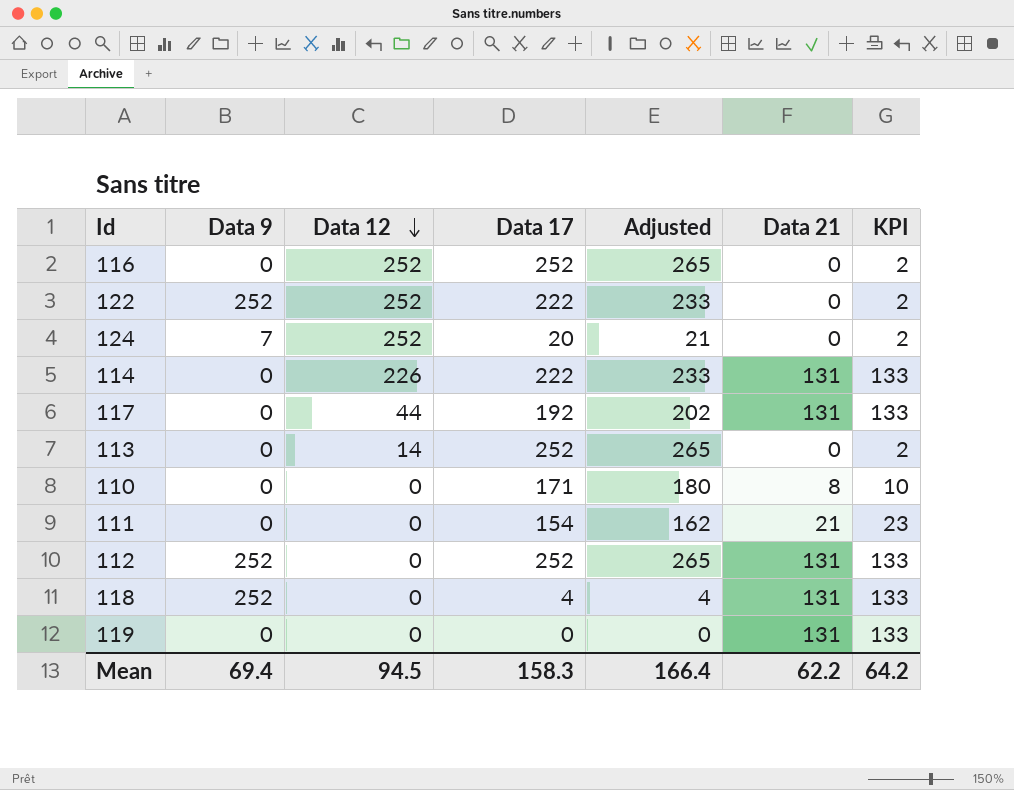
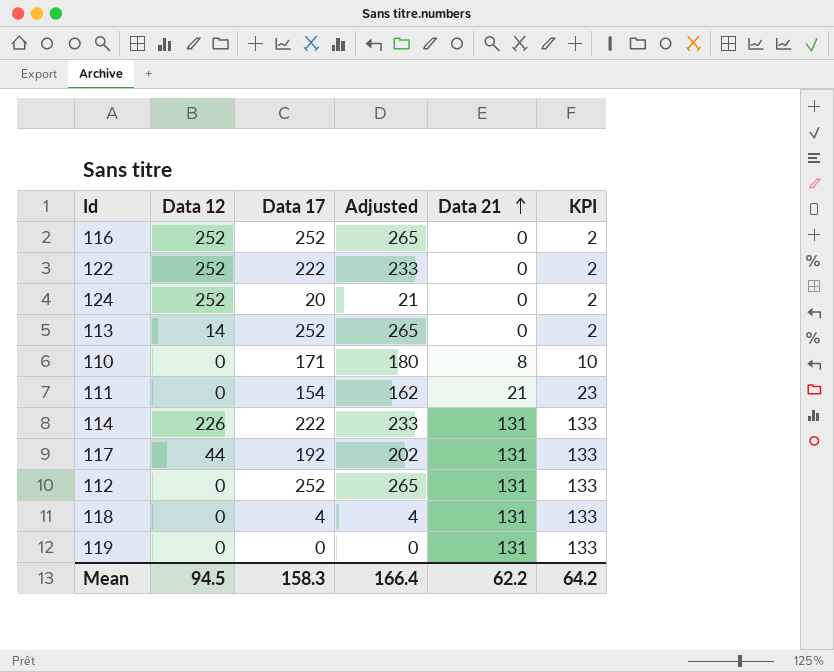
row order: Data 12 descending -> Data 21 ascending
column Data 9 | position: 2 -> none

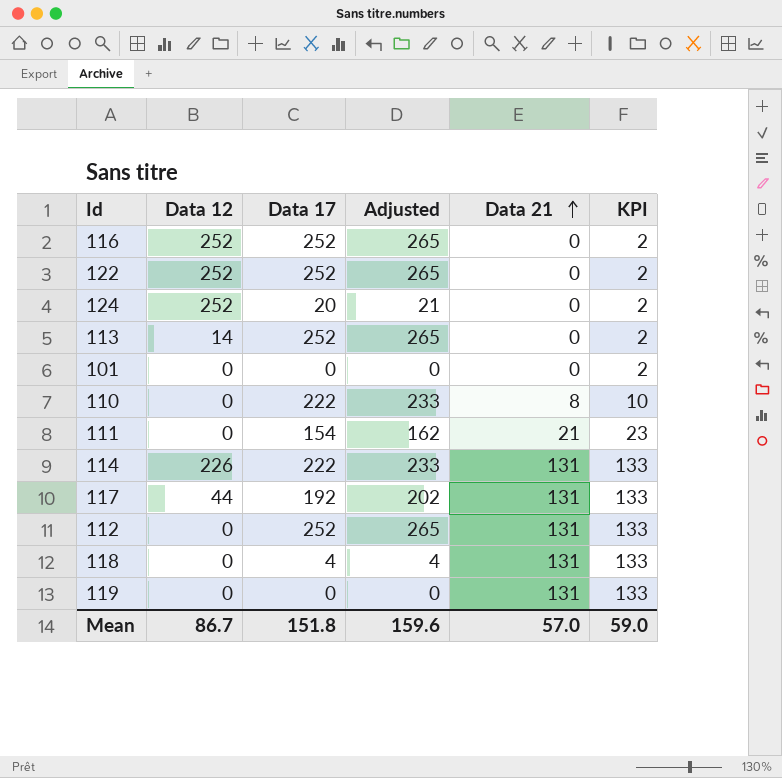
122 | Data 17: 222 -> 252
122 | Adjusted: 233 -> 265
row 101: none -> 0 | 0 | 0 | 0 | 2
110 | Data 17: 171 -> 222
110 | Adjusted: 180 -> 233
Mean | Data 12: 94.5 -> 86.7
Mean | Data 17: 158.3 -> 151.8
Mean | Adjusted: 166.4 -> 159.6
Mean | Data 21: 62.2 -> 57.0
Mean | KPI: 64.2 -> 59.0

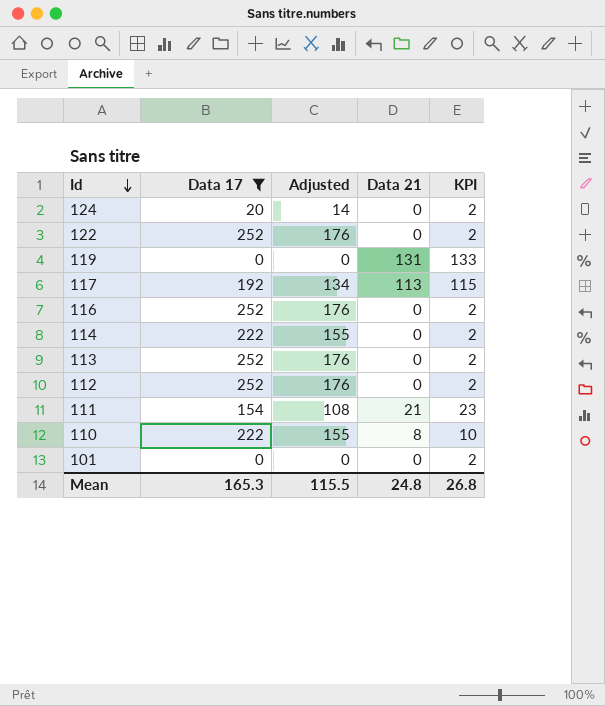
filter: none -> Data 17 != 4
row order: Data 21 ascending -> Id descending
column Data 12 | position: 2 -> none
column Adjusted | formula: [Data 17] * 1.05 -> [Data 17] * 0.7
117 | Data 21: 131 -> 113
117 | KPI: 133 -> 115
114 | Data 21: 131 -> 0
114 | KPI: 133 -> 2
112 | Data 21: 131 -> 0
112 | KPI: 133 -> 2
Mean | Data 17: 151.8 -> 165.3
Mean | Adjusted: 159.6 -> 115.5
Mean | Data 21: 57.0 -> 24.8
Mean | KPI: 59.0 -> 26.8

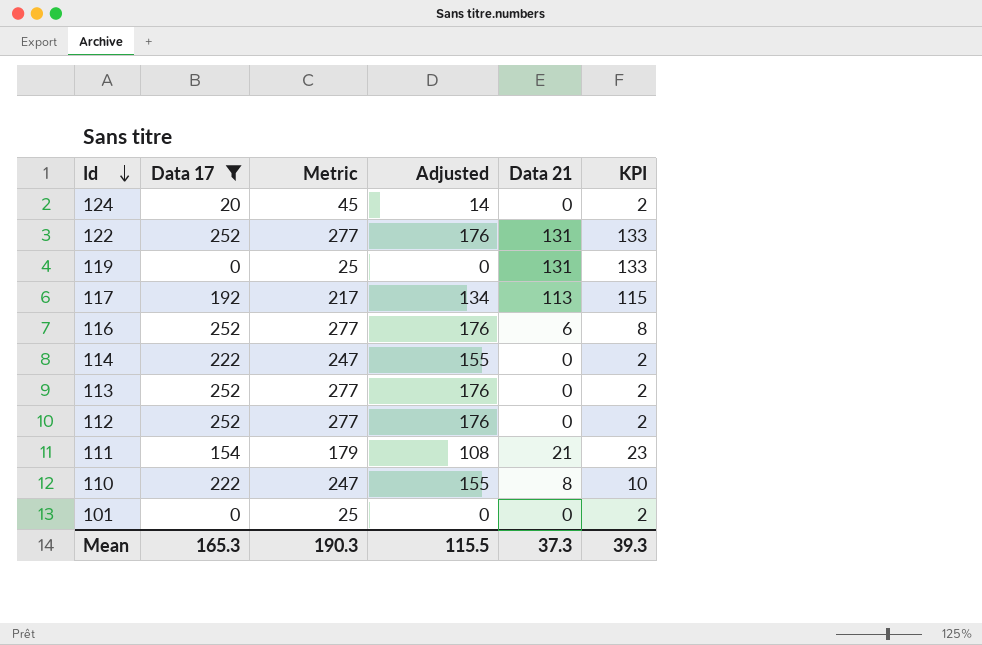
column Metric | formula: none -> [Data 17] + 25
122 | Data 21: 0 -> 131
122 | KPI: 2 -> 133
116 | Data 21: 0 -> 6
116 | KPI: 2 -> 8
Mean | Data 21: 24.8 -> 37.3
Mean | KPI: 26.8 -> 39.3

